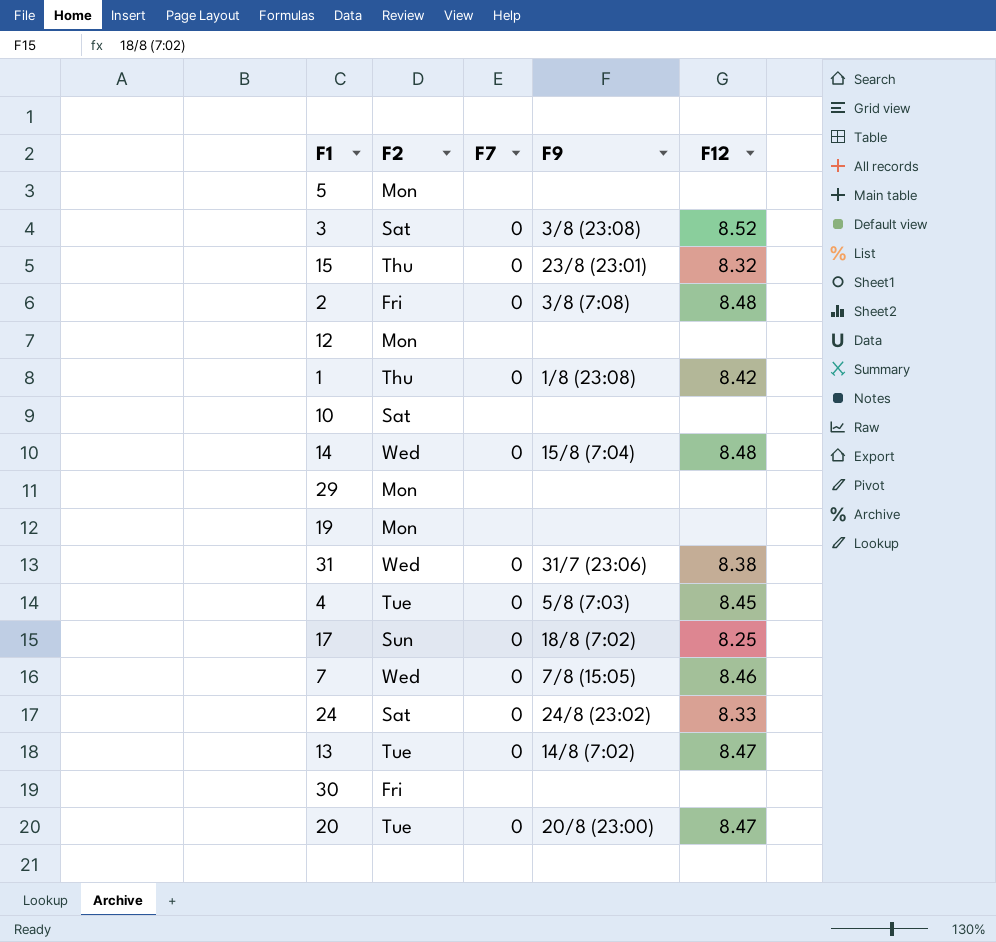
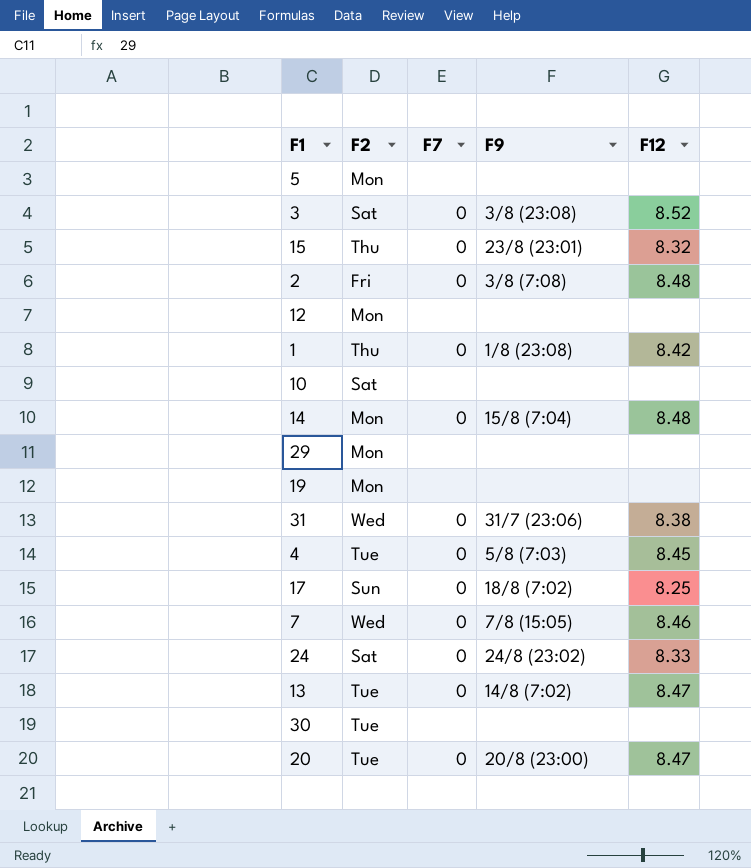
14 | F2: Wed -> Mon
30 | F2: Fri -> Tue

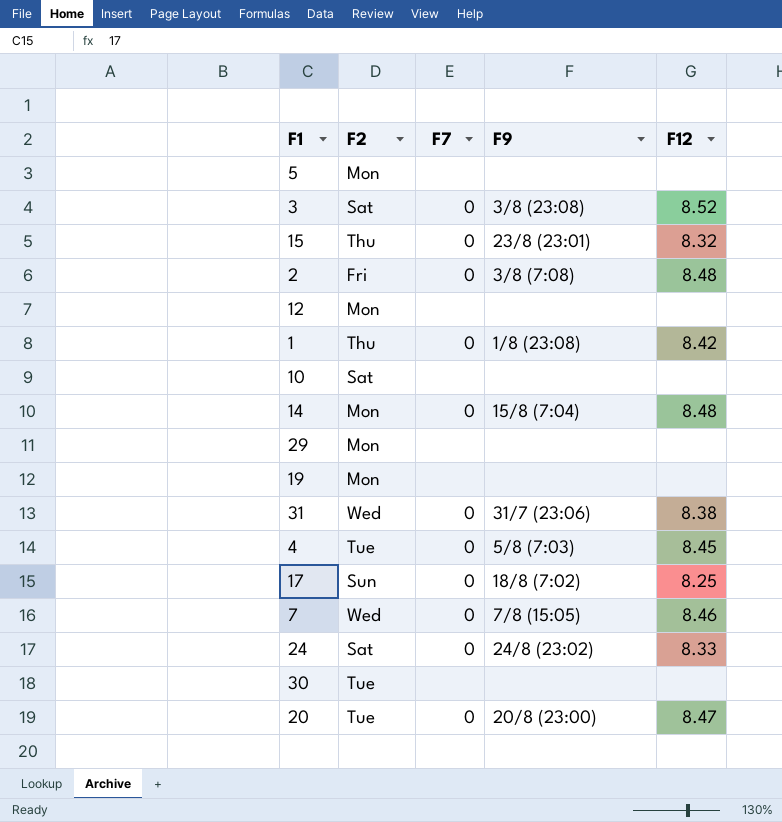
row 13: Tue | 0 | 14/8 (7:02) | 8.47 -> none

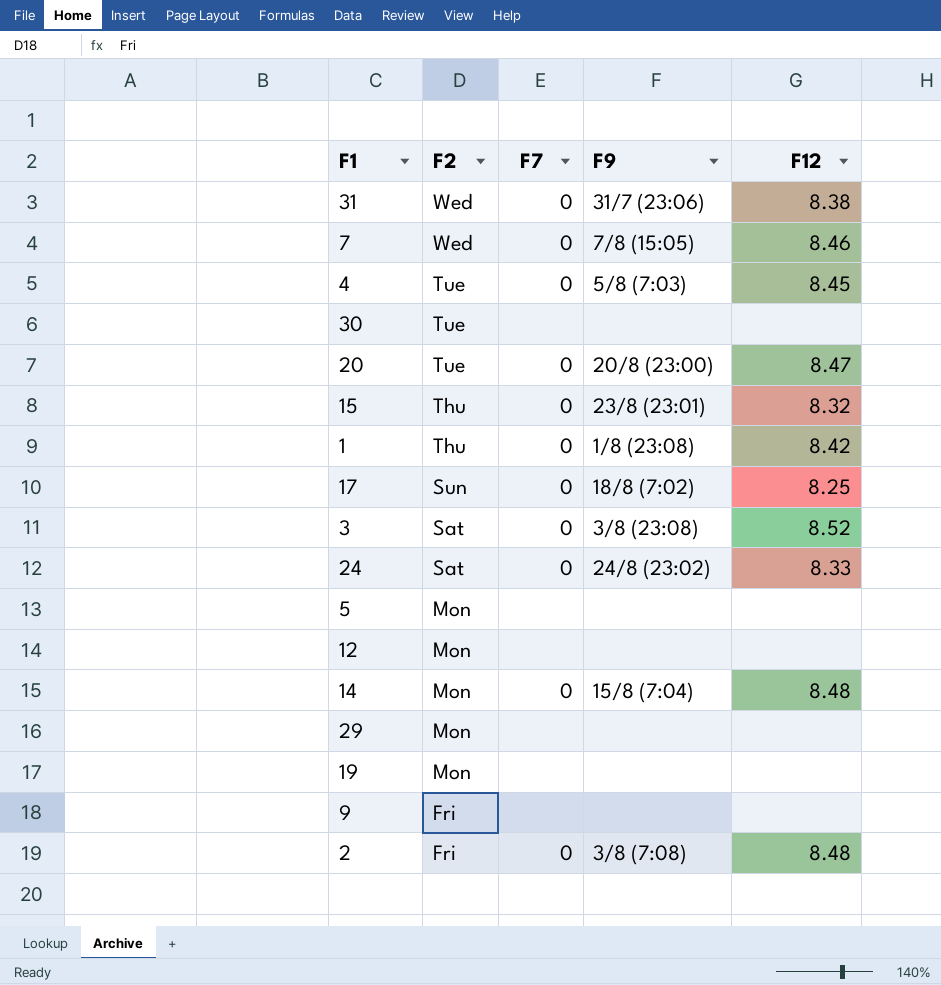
row order: none -> F2 descending
row 10: Sat | none | none | none -> none
row 9: none -> Fri | none | none | none

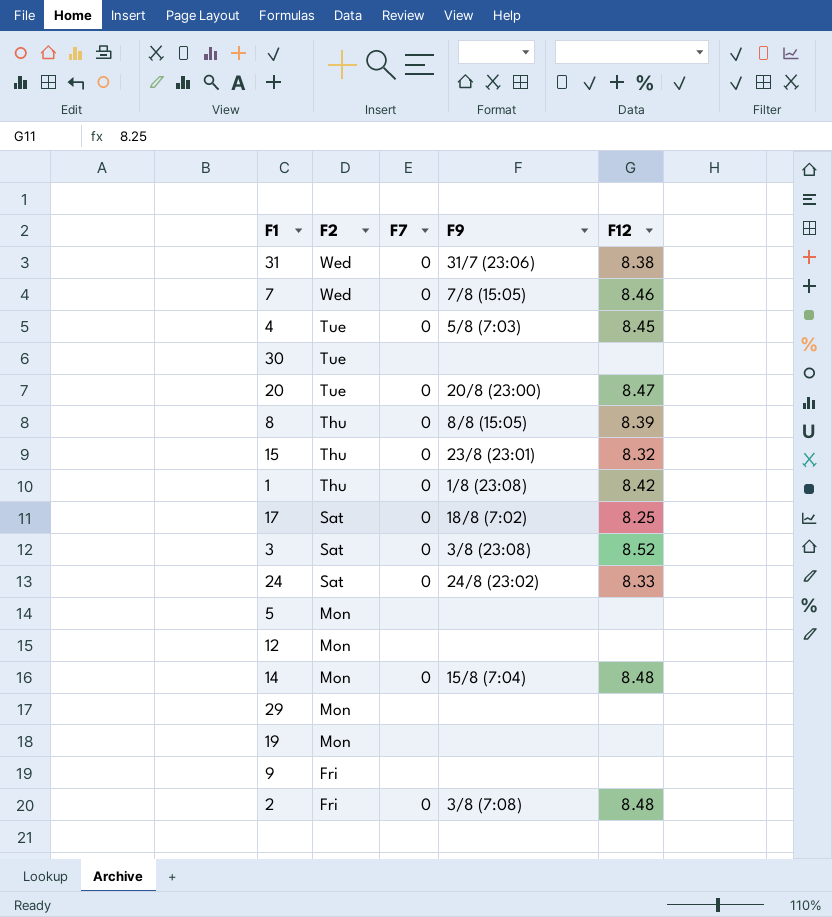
row 8: none -> Thu | 0 | 8/8 (15:05) | 8.39
17 | F2: Sun -> Sat

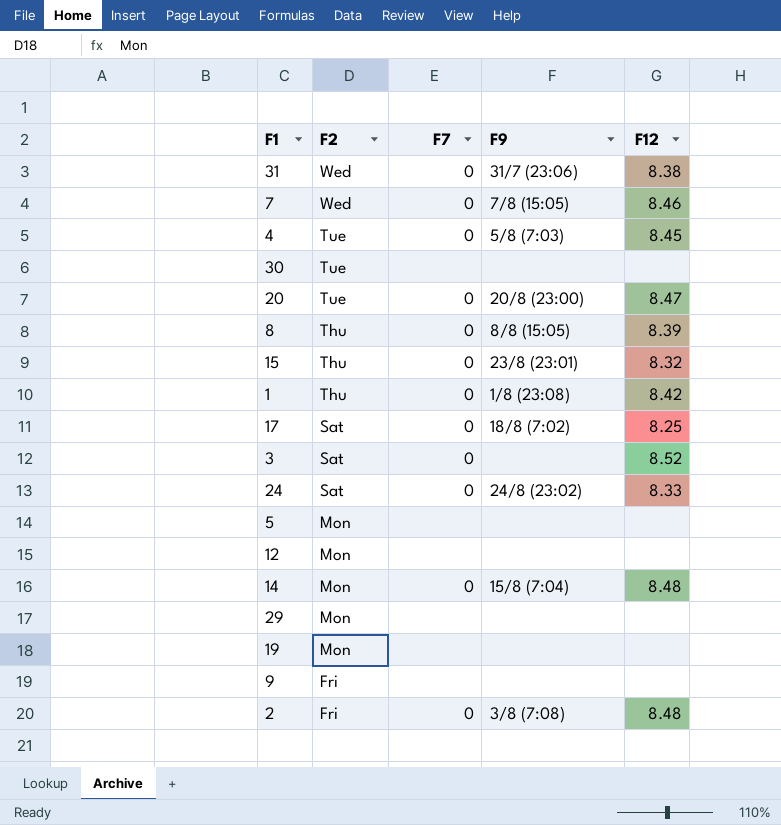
3 | F9: 3/8 (23:08) -> none

